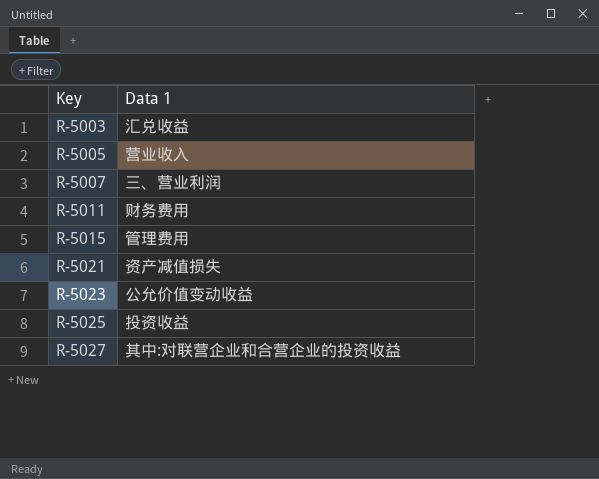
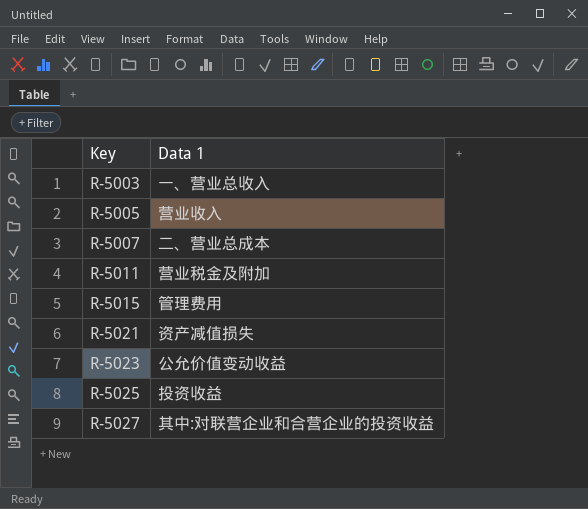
R-5003 | Data 1: 汇兑收益 -> 一、营业总收入
R-5007 | Data 1: 三、营业利润 -> 二、营业总成本
R-5011 | Data 1: 财务费用 -> 营业税金及附加

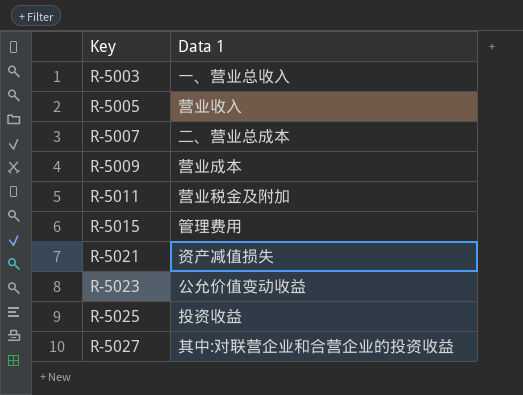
row R-5009: none -> 营业成本

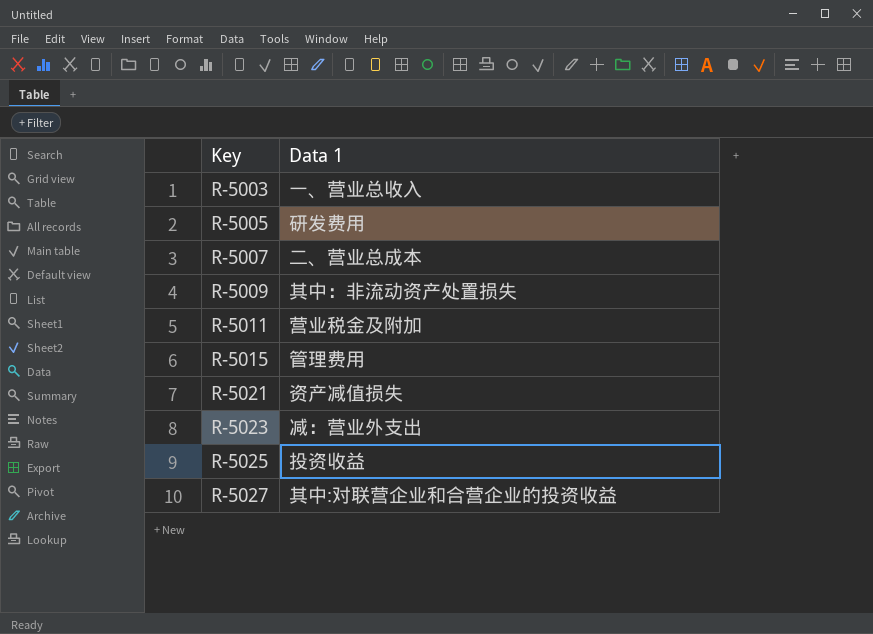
R-5005 | Data 1: 营业收入 -> 研发费用
R-5009 | Data 1: 营业成本 -> 其中：非流动资产处置损失
R-5023 | Data 1: 公允价值变动收益 -> 减：营业外支出

